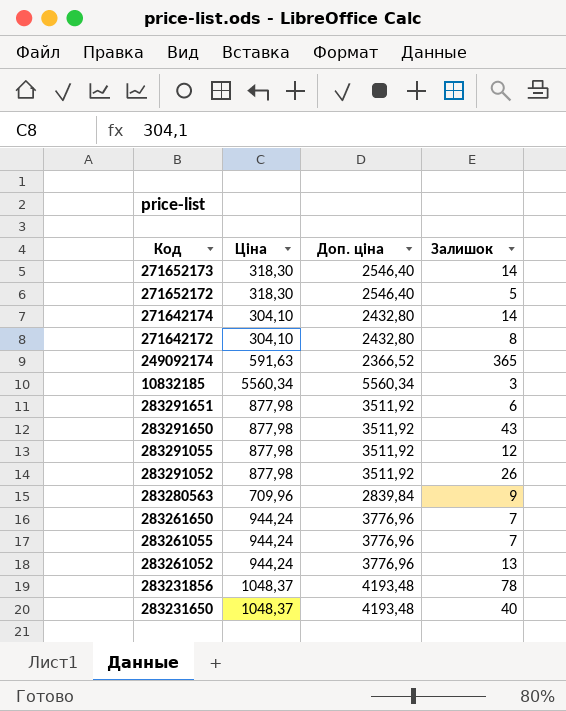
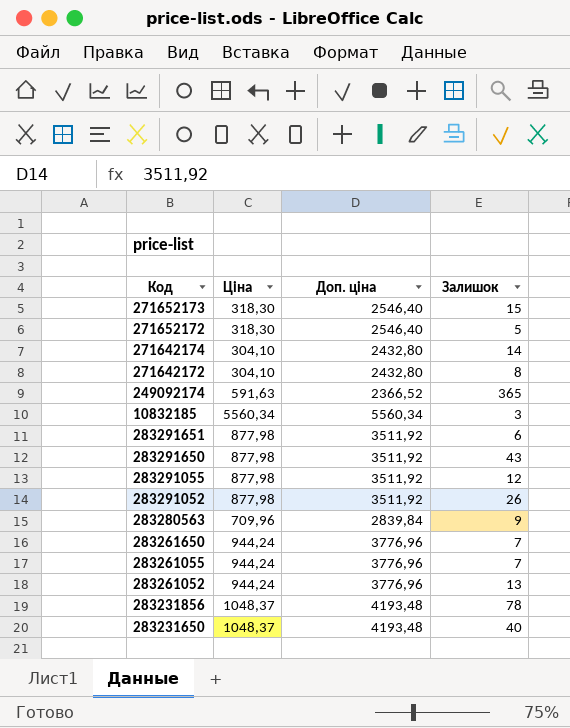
271652173 | Залишок: 14 -> 15

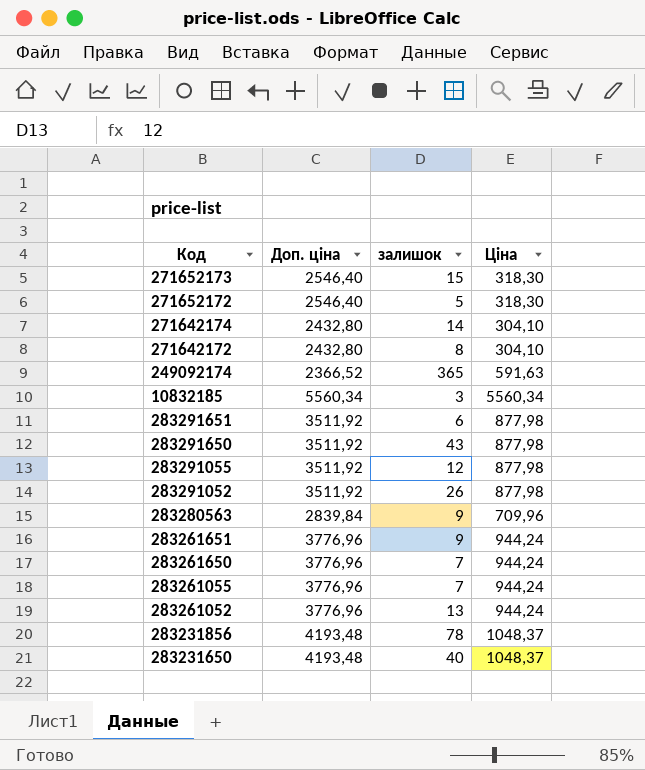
column name: Залишок -> залишок
column Ціна | position: 2 -> 4
row 283261651: none -> 3776,96 | 9 | 944,24

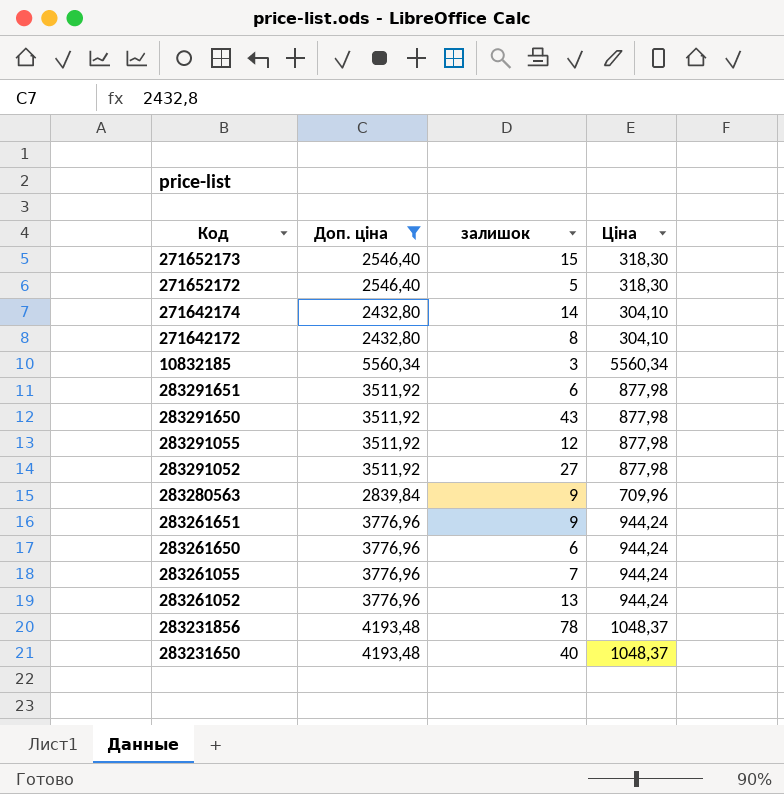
filter: none -> Доп. ціна != 2366,52
283291052 | залишок: 26 -> 27
283261650 | залишок: 7 -> 6

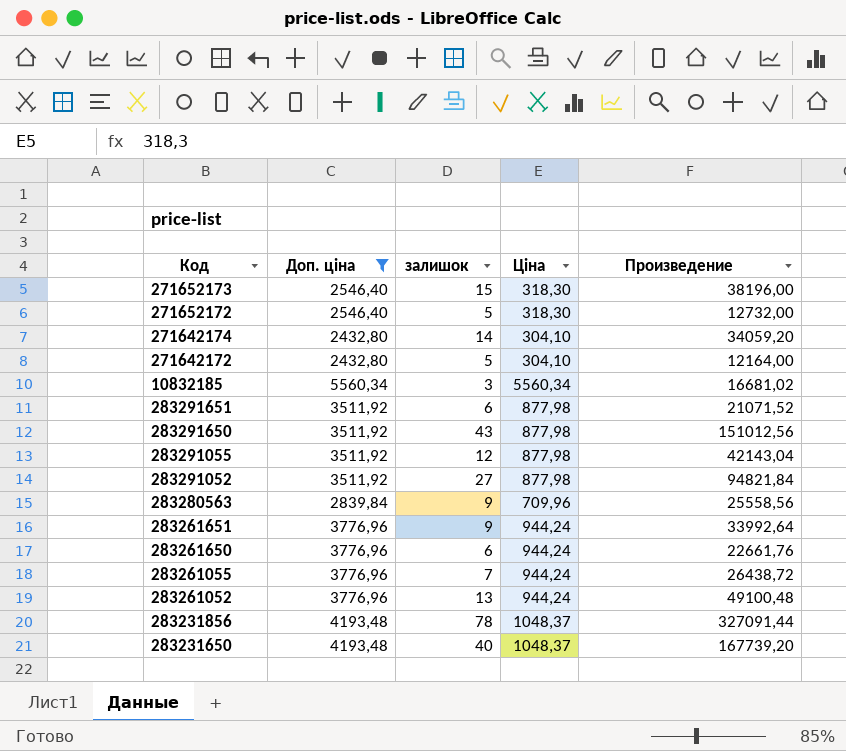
column Произведение | formula: none -> [Доп. ціна] * [залишок]
271642172 | залишок: 8 -> 5

